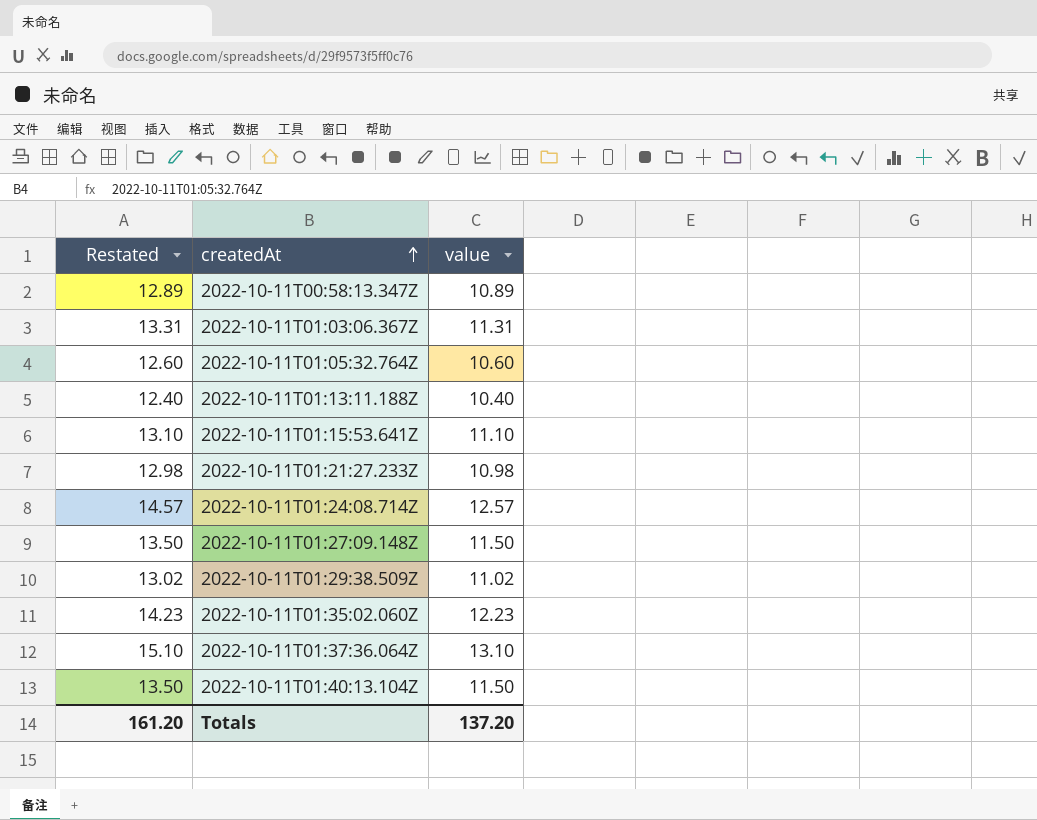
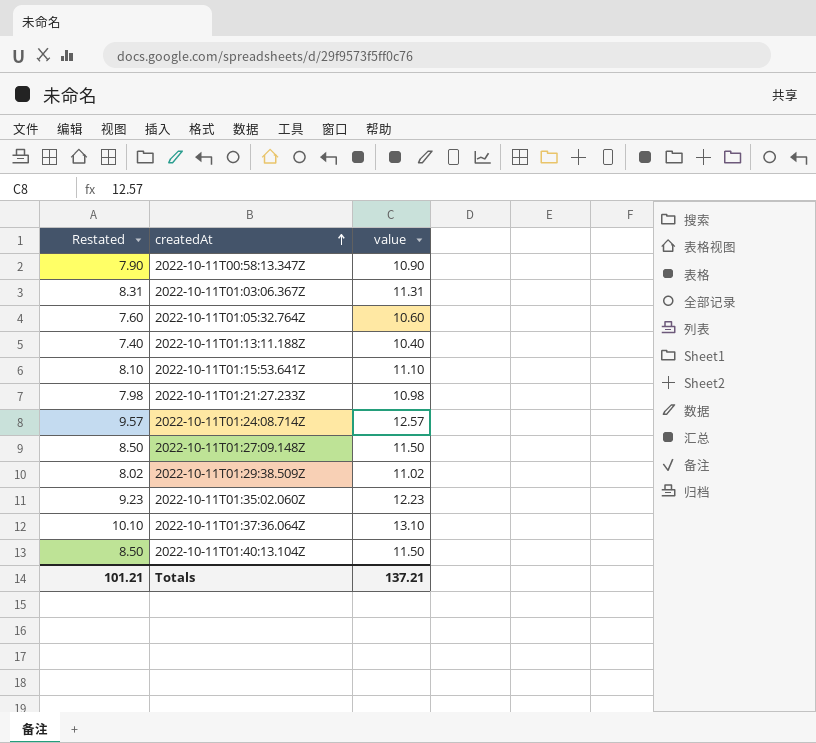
column Restated | formula: [value] + 2 -> [value] - 3
2022-10-11T00:58:13.347Z | value: 10.89 -> 10.90
Totals | Restated: 161.20 -> 101.21
Totals | value: 137.20 -> 137.21

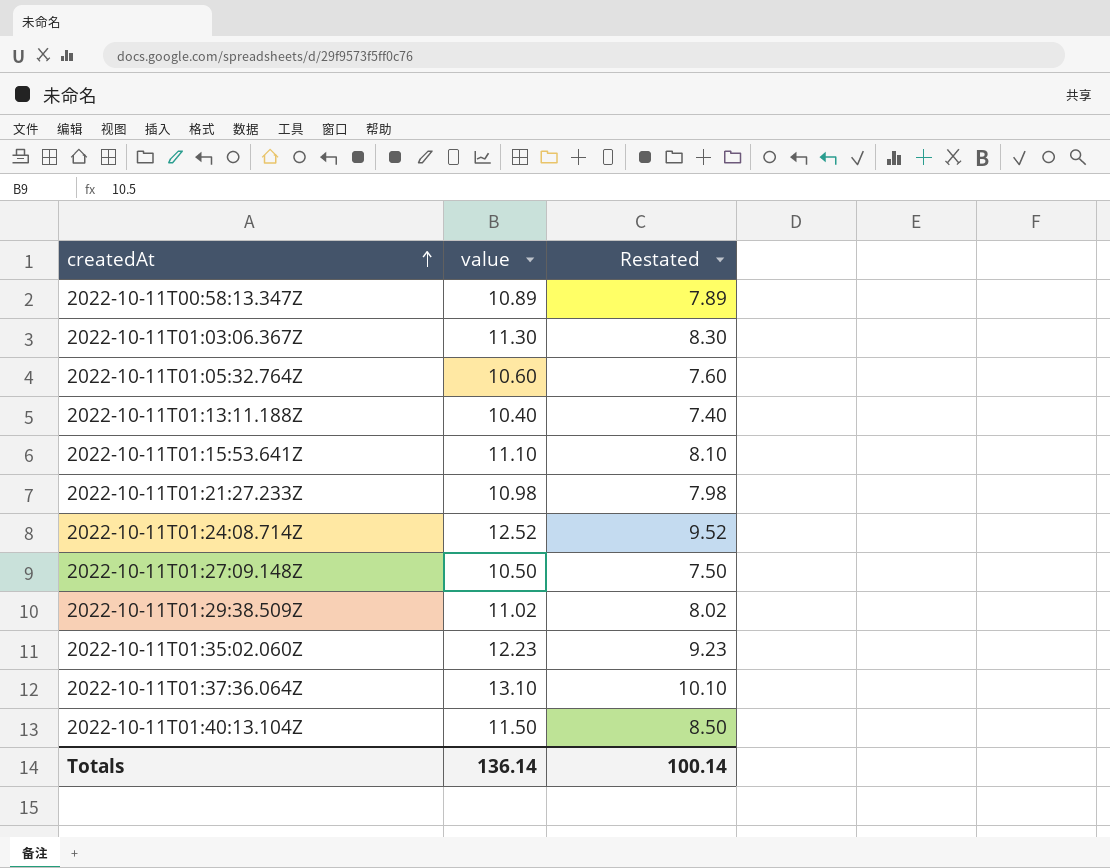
column Restated | position: 1 -> 3
2022-10-11T00:58:13.347Z | value: 10.90 -> 10.89
2022-10-11T00:58:13.347Z | Restated: 7.90 -> 7.89
2022-10-11T01:03:06.367Z | value: 11.31 -> 11.30
2022-10-11T01:03:06.367Z | Restated: 8.31 -> 8.30
2022-10-11T01:24:08.714Z | value: 12.57 -> 12.52
2022-10-11T01:24:08.714Z | Restated: 9.57 -> 9.52
2022-10-11T01:27:09.148Z | value: 11.50 -> 10.50
2022-10-11T01:27:09.148Z | Restated: 8.50 -> 7.50
Totals | value: 137.21 -> 136.14
Totals | Restated: 101.21 -> 100.14

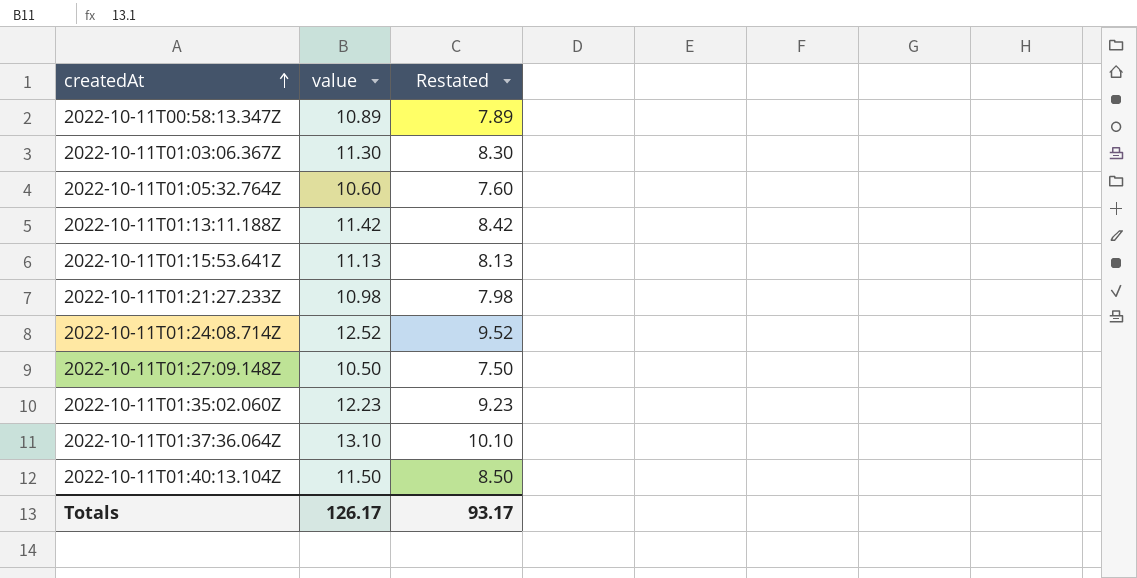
row 2022-10-11T01:29:38.509Z: 11.02 | 8.02 -> none
2022-10-11T01:13:11.188Z | value: 10.40 -> 11.42
2022-10-11T01:13:11.188Z | Restated: 7.40 -> 8.42
2022-10-11T01:15:53.641Z | value: 11.10 -> 11.13
2022-10-11T01:15:53.641Z | Restated: 8.10 -> 8.13
Totals | value: 136.14 -> 126.17
Totals | Restated: 100.14 -> 93.17

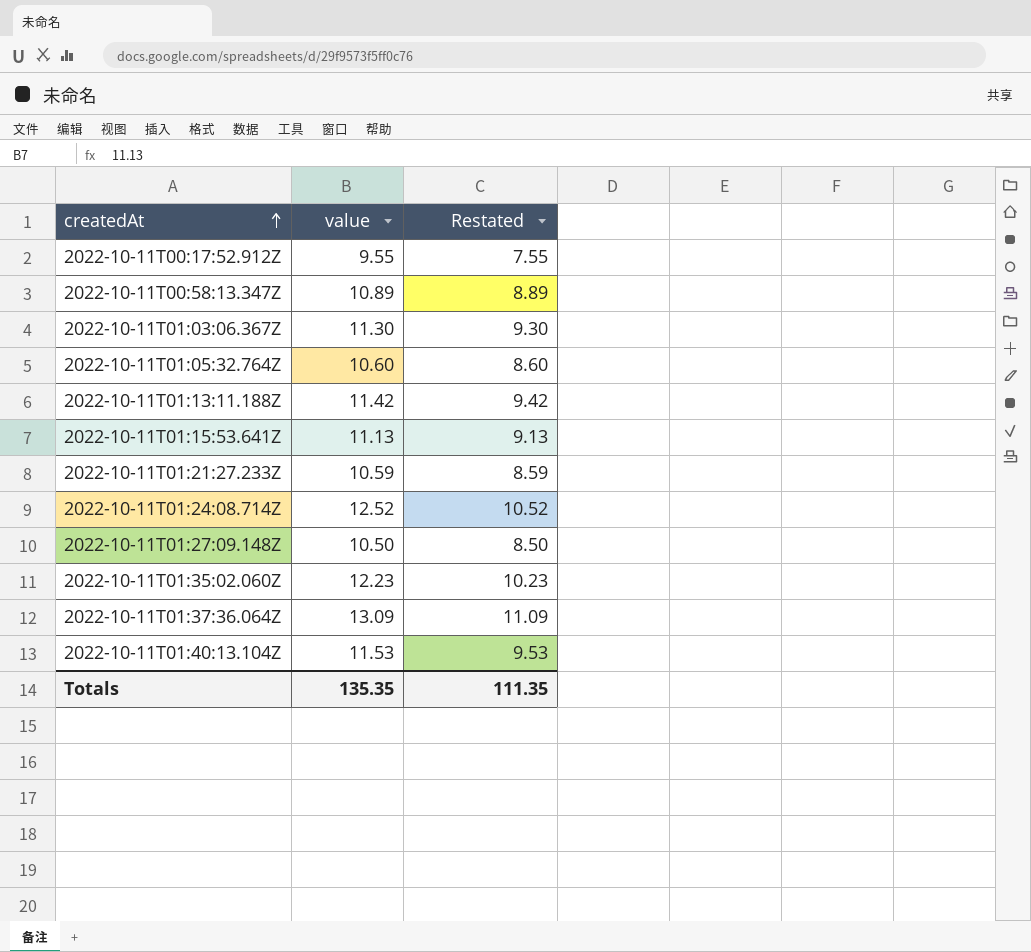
column Restated | formula: [value] - 3 -> [value] - 2
row 2022-10-11T00:17:52.912Z: none -> 9.55 | 7.55
2022-10-11T01:21:27.233Z | value: 10.98 -> 10.59
2022-10-11T01:37:36.064Z | value: 13.10 -> 13.09
2022-10-11T01:40:13.104Z | value: 11.50 -> 11.53
Totals | value: 126.17 -> 135.35
Totals | Restated: 93.17 -> 111.35

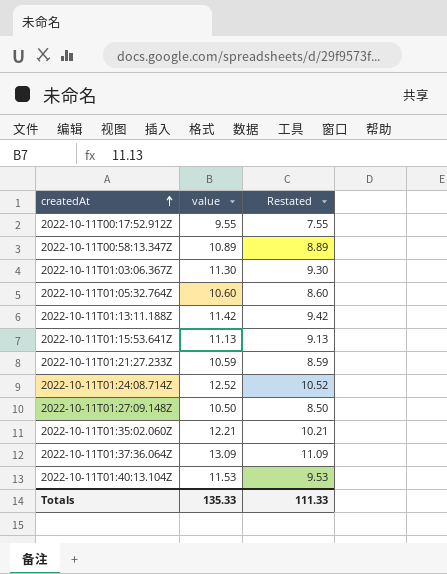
2022-10-11T01:35:02.060Z | value: 12.23 -> 12.21
2022-10-11T01:35:02.060Z | Restated: 10.23 -> 10.21
Totals | value: 135.35 -> 135.33
Totals | Restated: 111.35 -> 111.33

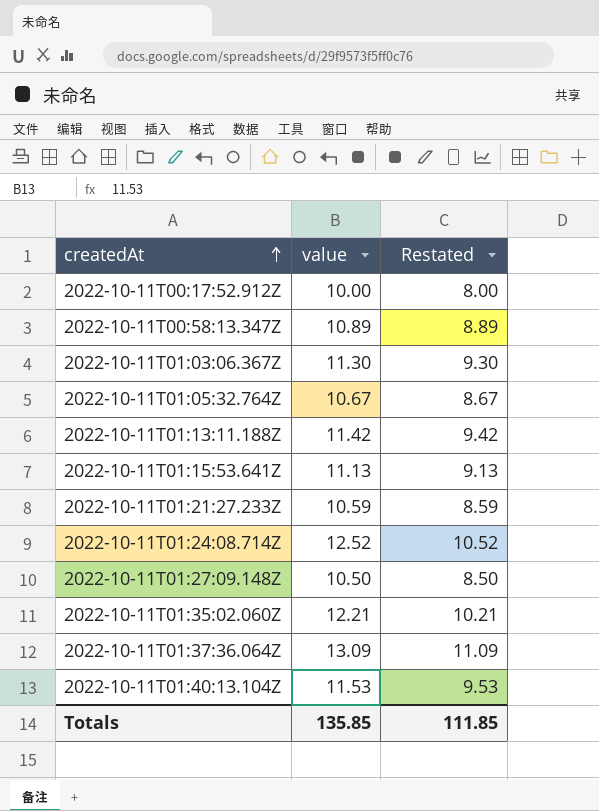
2022-10-11T00:17:52.912Z | value: 9.55 -> 10.00
2022-10-11T00:17:52.912Z | Restated: 7.55 -> 8.00
2022-10-11T01:05:32.764Z | value: 10.60 -> 10.67
2022-10-11T01:05:32.764Z | Restated: 8.60 -> 8.67
Totals | value: 135.33 -> 135.85
Totals | Restated: 111.33 -> 111.85

